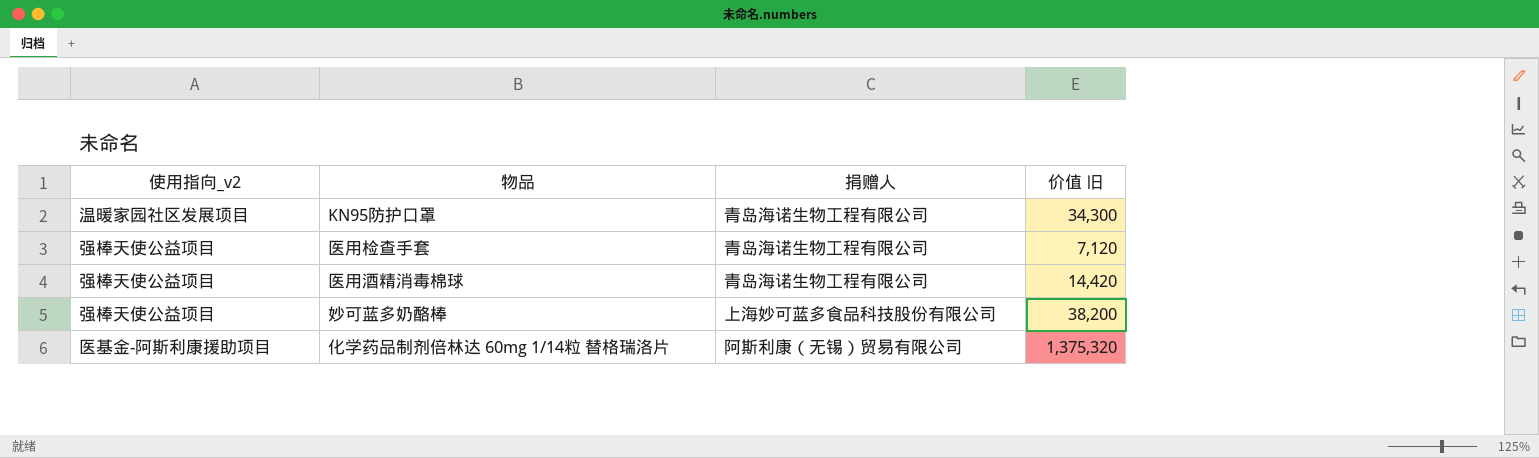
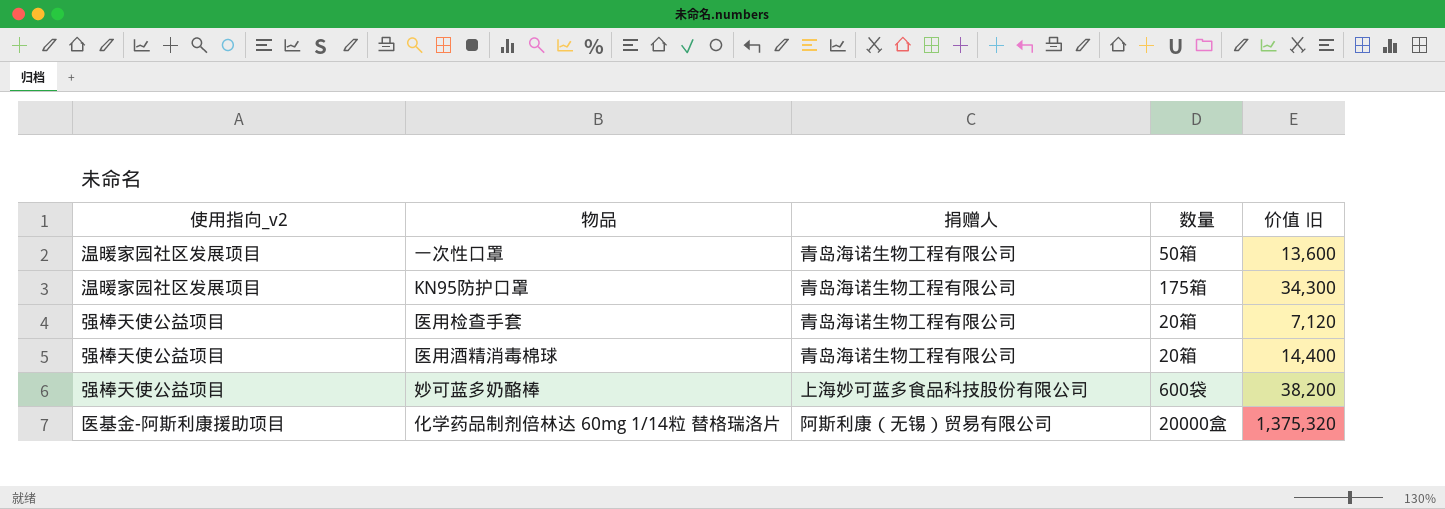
column 数量 | position: none -> 4
row 一次性口罩: none -> 温暖家园社区发展项目 | 青岛海诺生物工程有限公司 | 50箱 | 13,600
医用酒精消毒棉球 | 价值 旧: 14,420 -> 14,400

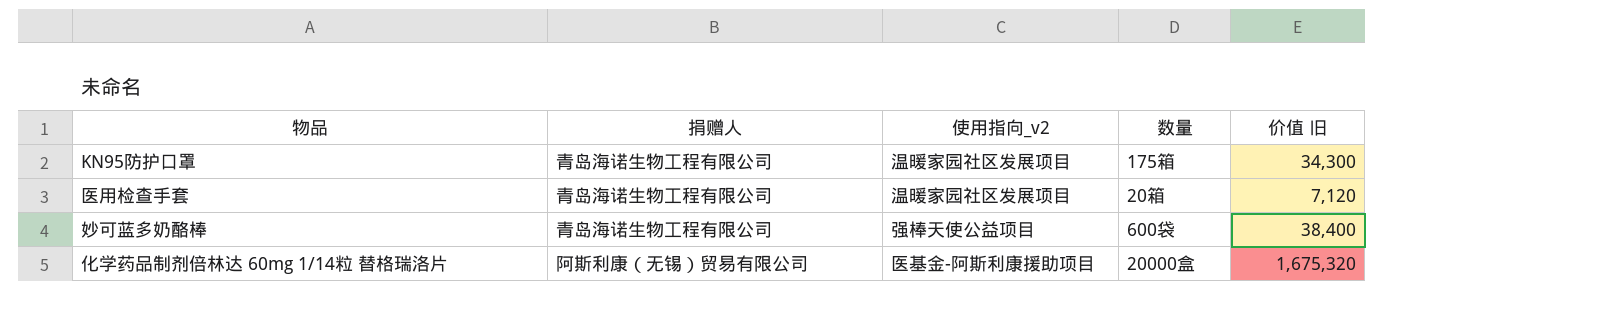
column 使用指向_v2 | position: 1 -> 3
row 一次性口罩: 温暖家园社区发展项目 | 青岛海诺生物工程有限公司 | 50箱 | 13,600 -> none
row 医用酒精消毒棉球: 强棒天使公益项目 | 青岛海诺生物工程有限公司 | 20箱 | 14,400 -> none
医用检查手套 | 使用指向_v2: 强棒天使公益项目 -> 温暖家园社区发展项目
妙可蓝多奶酪棒 | 捐赠人: 上海妙可蓝多食品科技股份有限公司 -> 青岛海诺生物工程有限公司
妙可蓝多奶酪棒 | 价值 旧: 38,200 -> 38,400
化学药品制剂倍林达 60mg 1/14粒 替格瑞洛片 | 价值 旧: 1,375,320 -> 1,675,320

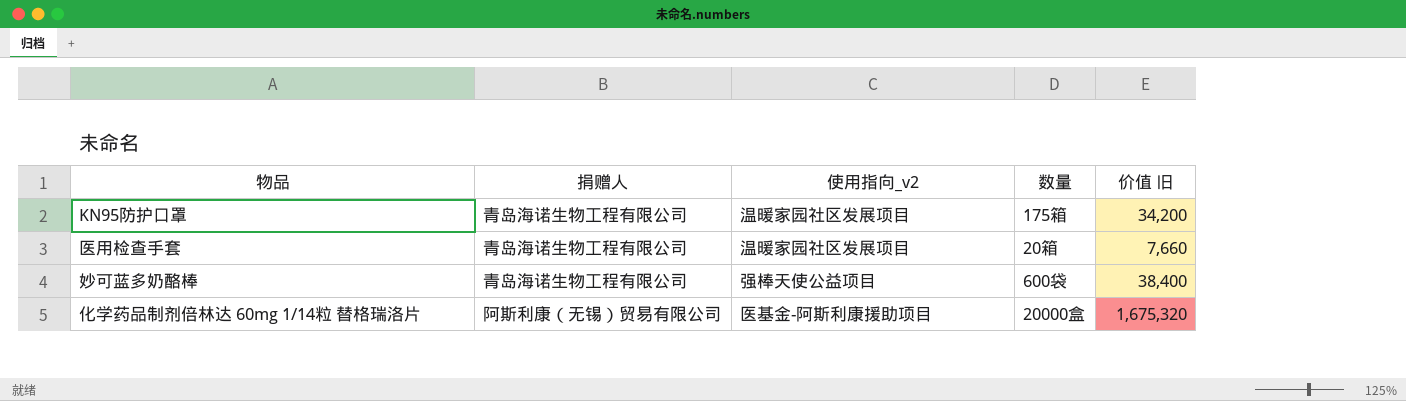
KN95防护口罩 | 价值 旧: 34,300 -> 34,200
医用检查手套 | 价值 旧: 7,120 -> 7,660

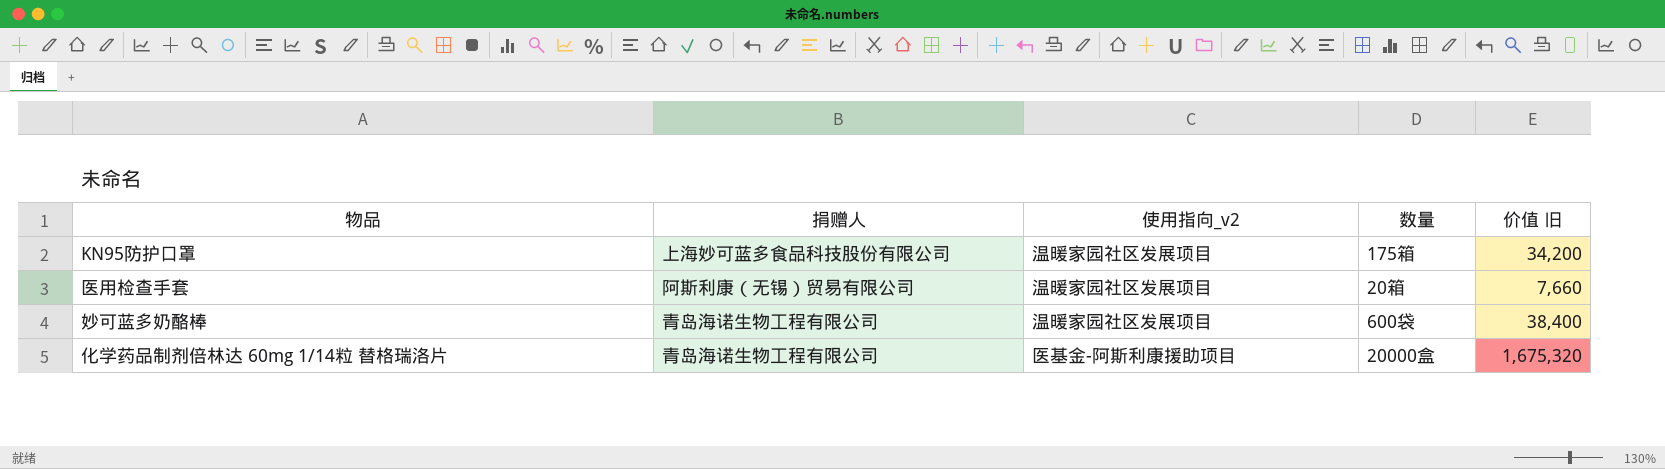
KN95防护口罩 | 捐赠人: 青岛海诺生物工程有限公司 -> 上海妙可蓝多食品科技股份有限公司
医用检查手套 | 捐赠人: 青岛海诺生物工程有限公司 -> 阿斯利康（无锡）贸易有限公司
妙可蓝多奶酪棒 | 使用指向_v2: 强棒天使公益项目 -> 温暖家园社区发展项目
化学药品制剂倍林达 60mg 1/14粒 替格瑞洛片 | 捐赠人: 阿斯利康（无锡）贸易有限公司 -> 青岛海诺生物工程有限公司

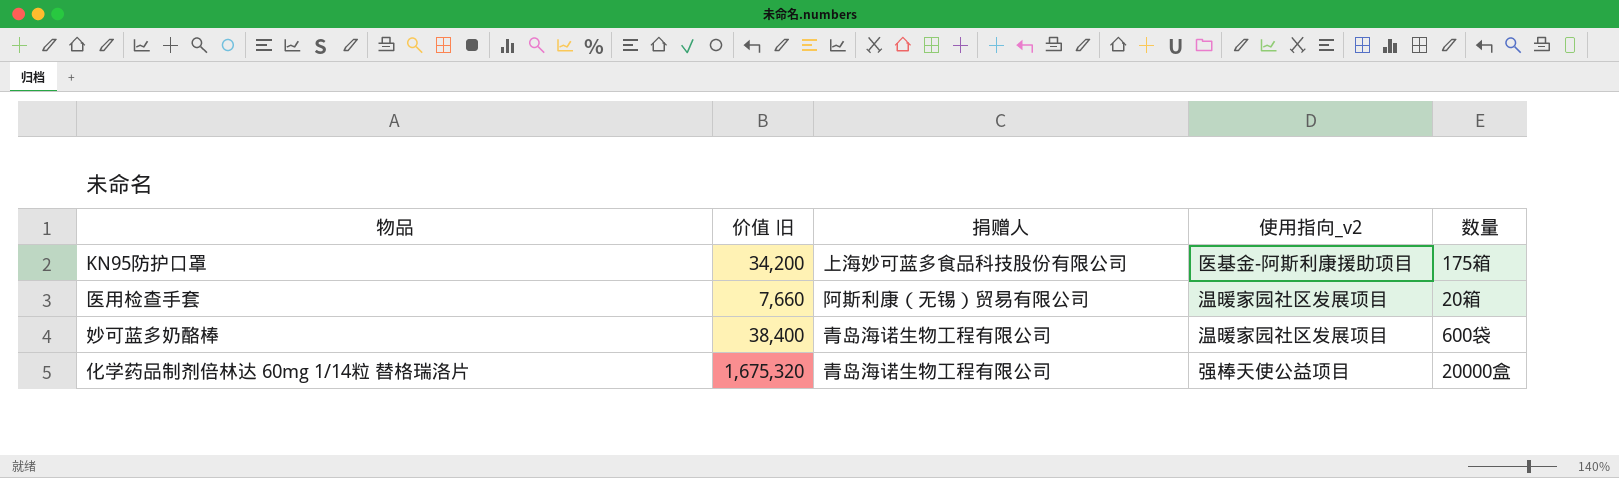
column 价值 旧 | position: 5 -> 2
KN95防护口罩 | 使用指向_v2: 温暖家园社区发展项目 -> 医基金-阿斯利康援助项目
化学药品制剂倍林达 60mg 1/14粒 替格瑞洛片 | 使用指向_v2: 医基金-阿斯利康援助项目 -> 强棒天使公益项目

